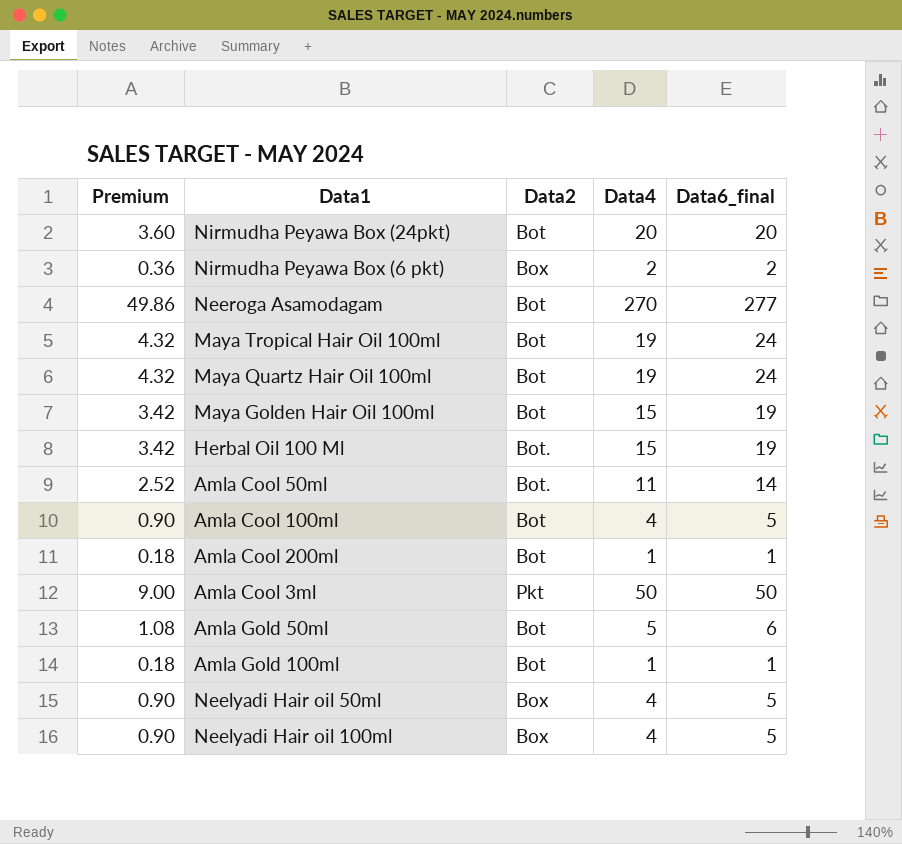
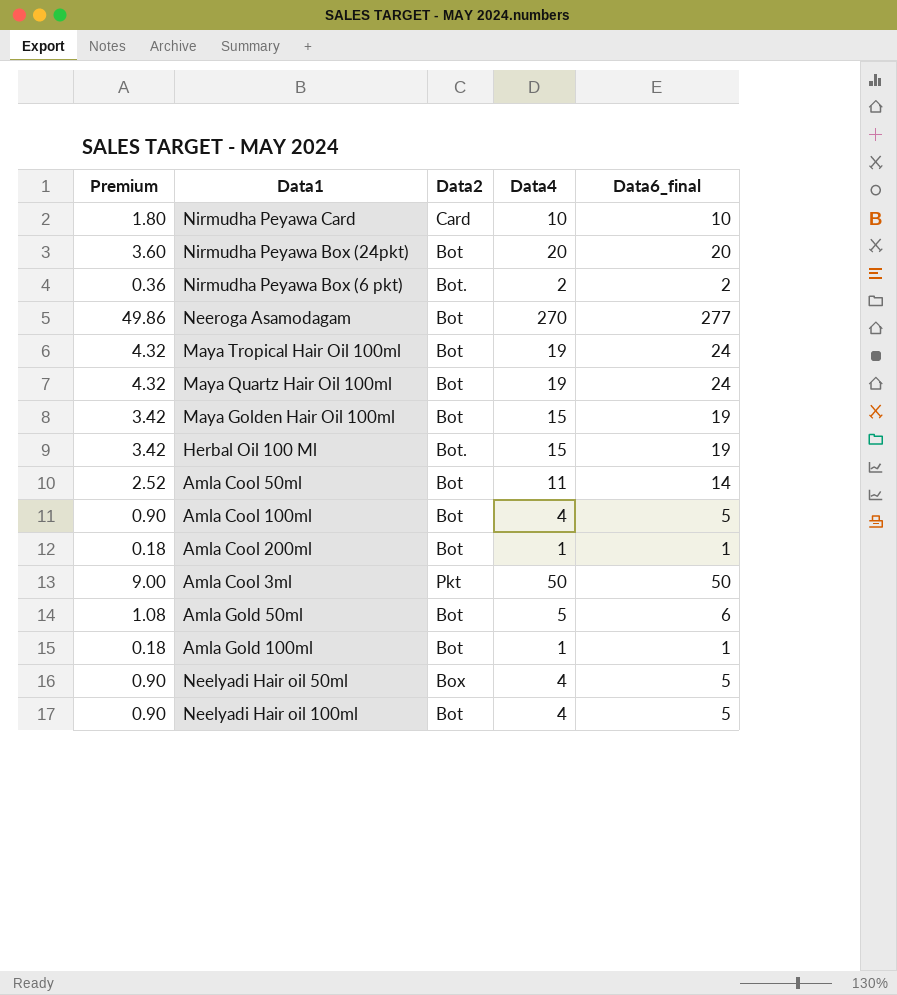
row Nirmudha Peyawa Card: none -> 1.80 | Card | 10 | 10
Nirmudha Peyawa Box (6 pkt) | Data2: Box -> Bot.
Amla Cool 50ml | Data2: Bot. -> Bot
Neelyadi Hair oil 100ml | Data2: Box -> Bot

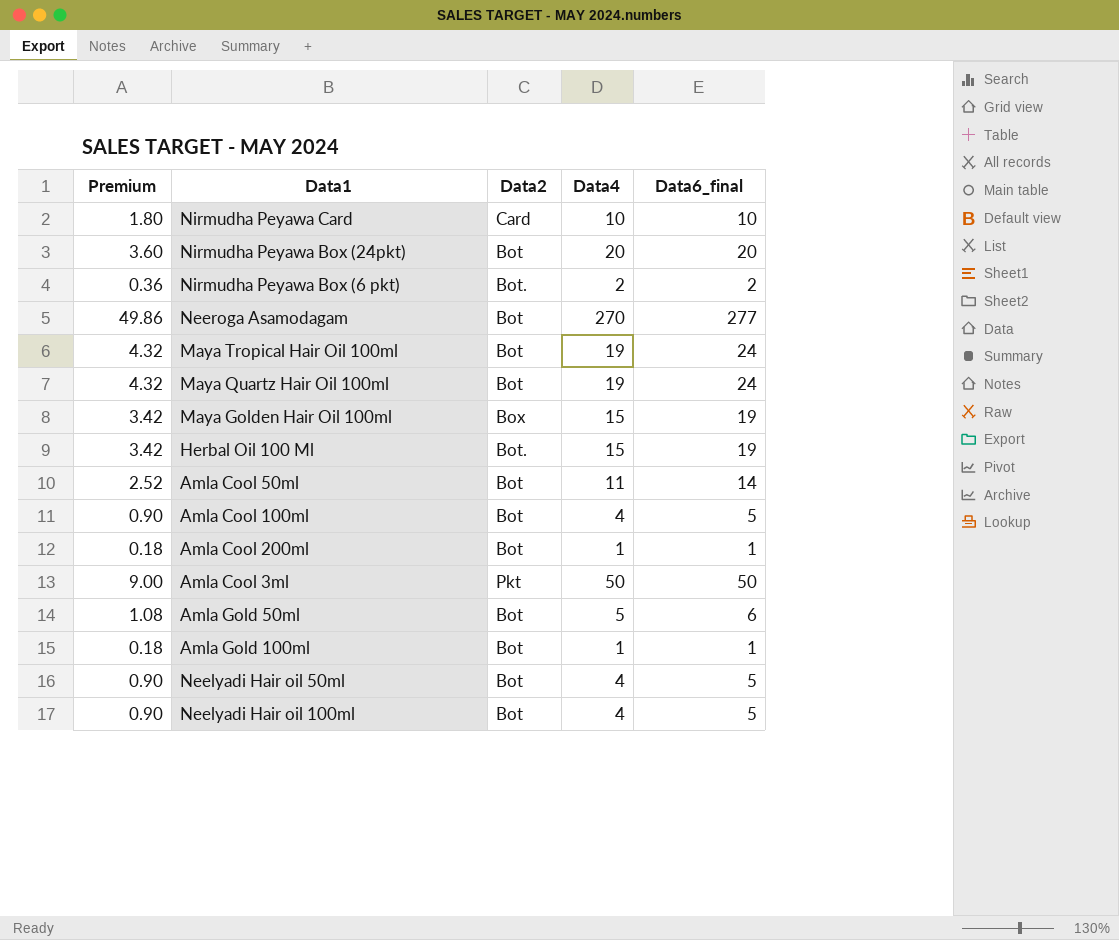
Maya Golden Hair Oil 100ml | Data2: Bot -> Box
Neelyadi Hair oil 50ml | Data2: Box -> Bot

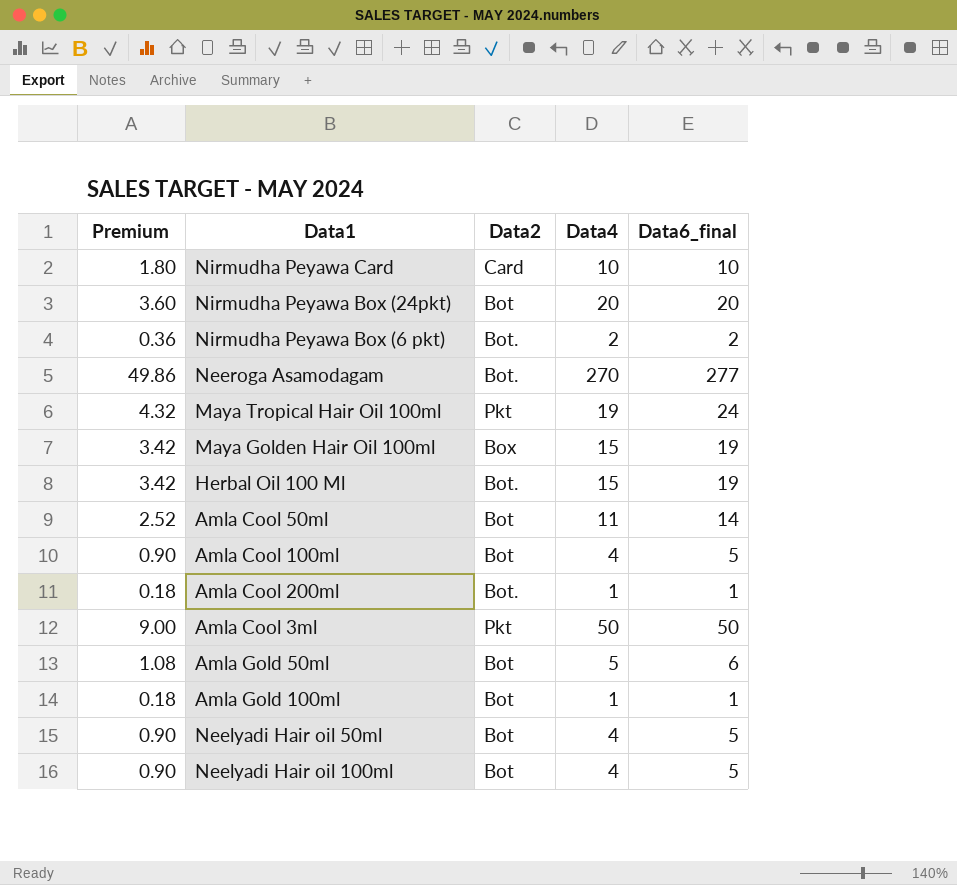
row Maya Quartz Hair Oil 100ml: 4.32 | Bot | 19 | 24 -> none
Neeroga Asamodagam | Data2: Bot -> Bot.
Maya Tropical Hair Oil 100ml | Data2: Bot -> Pkt
Amla Cool 200ml | Data2: Bot -> Bot.

